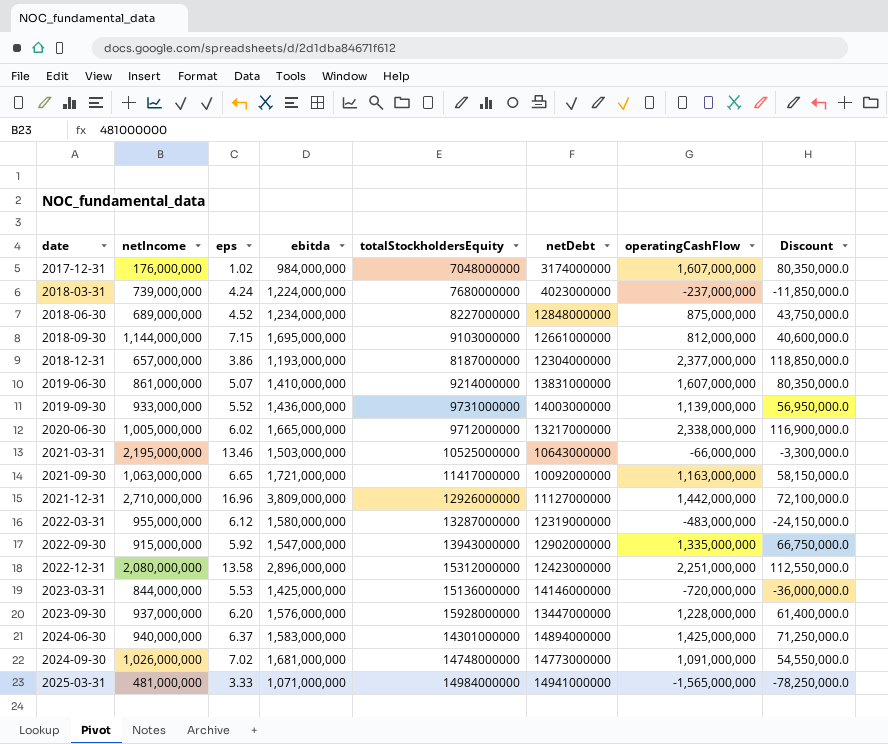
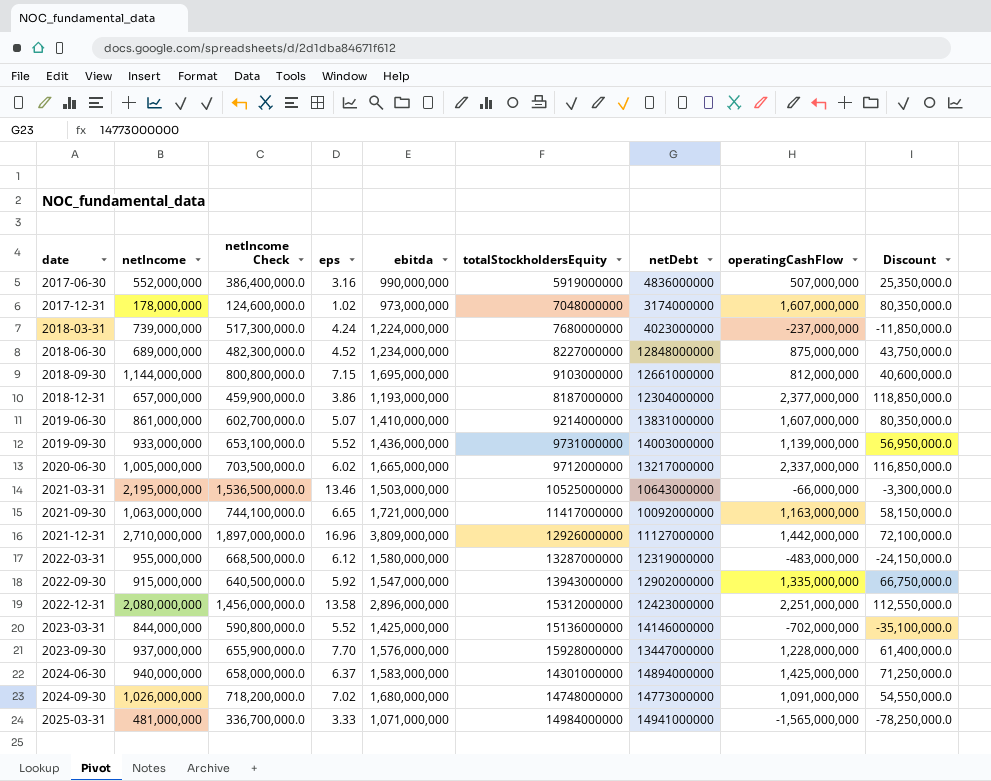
column netIncome Check | formula: none -> [netIncome] * 0.7
row 2017-06-30: none -> 552,000,000 | 386,400,000.0 | 3.16 | 990,000,000 | 5919000000 | 4836000000 | 507,000,000 | 25,350,000.0
2017-12-31 | netIncome: 176,000,000 -> 178,000,000
2017-12-31 | ebitda: 984,000,000 -> 973,000,000
2020-06-30 | operatingCashFlow: 2,338,000,000 -> 2,337,000,000
2020-06-30 | Discount: 116,900,000.0 -> 116,850,000.0
2023-03-31 | eps: 5.53 -> 5.52
2023-03-31 | operatingCashFlow: -720,000,000 -> -702,000,000
2023-03-31 | Discount: -36,000,000.0 -> -35,100,000.0
2023-09-30 | eps: 6.20 -> 7.70
2024-09-30 | ebitda: 1,681,000,000 -> 1,680,000,000

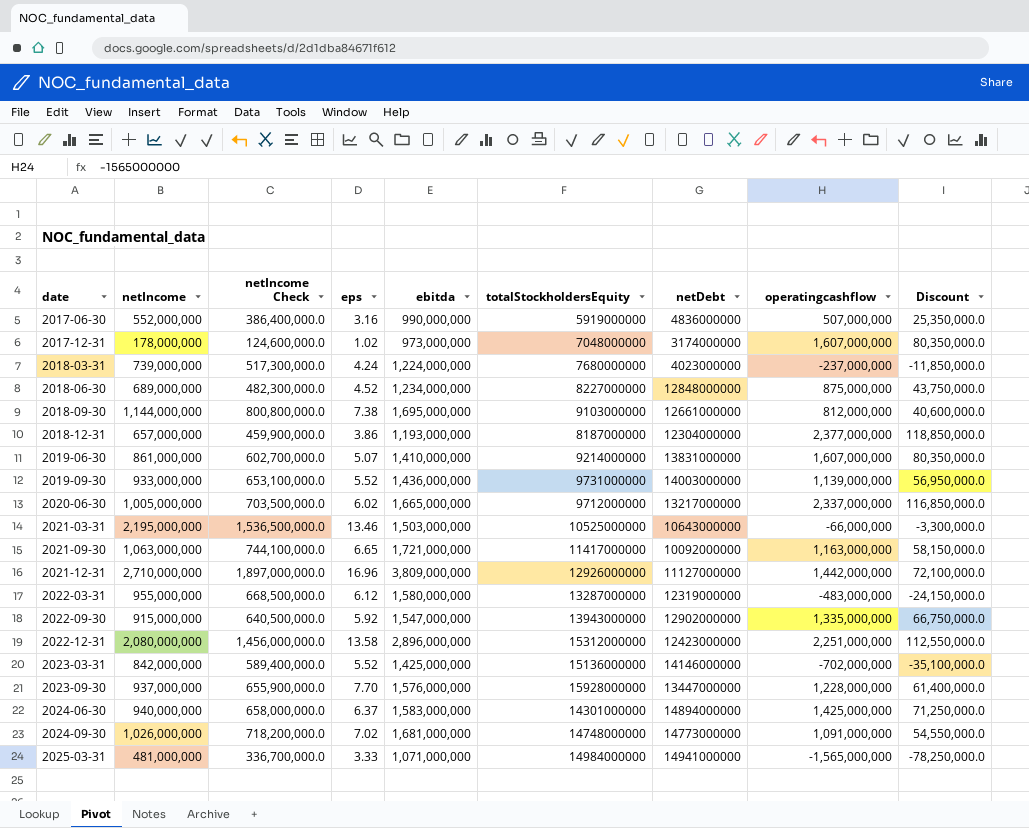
column name: operatingCashFlow -> operatingcashflow
2018-09-30 | eps: 7.15 -> 7.38
2023-03-31 | netIncome: 844,000,000 -> 842,000,000
2023-03-31 | netIncome Check: 590,800,000.0 -> 589,400,000.0
2024-09-30 | ebitda: 1,680,000,000 -> 1,681,000,000

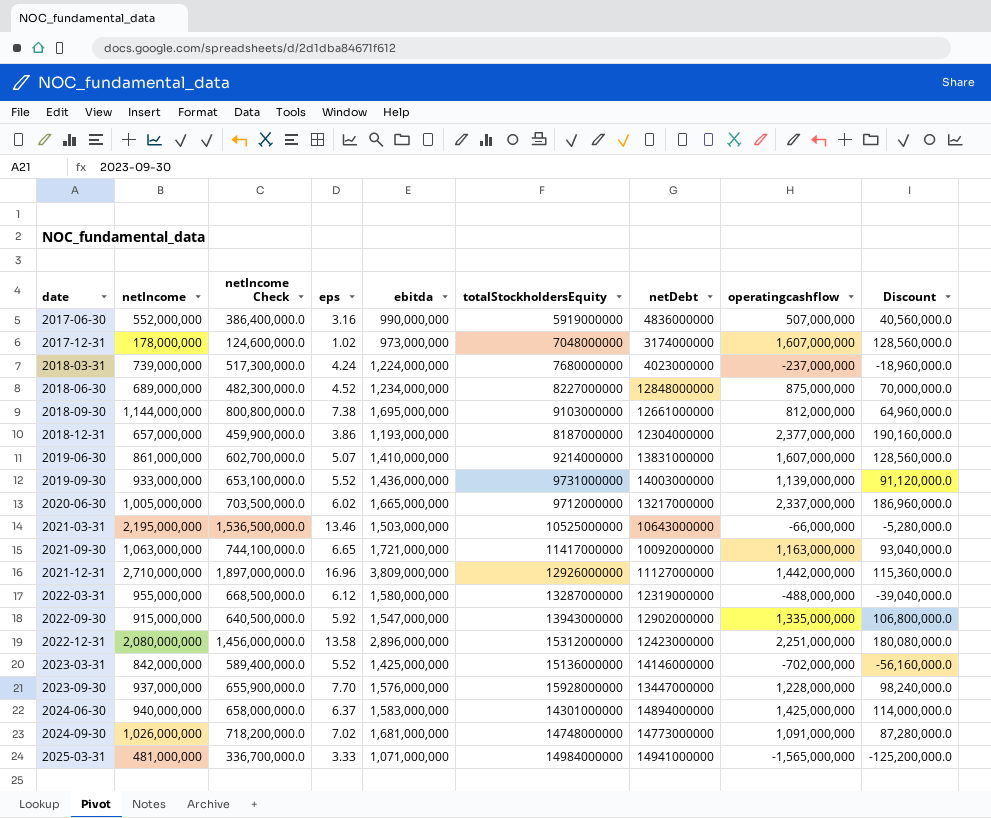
column Discount | formula: [operatingcashflow] * 0.05 -> [operatingcashflow] * 0.08
2022-03-31 | operatingcashflow: -483,000,000 -> -488,000,000

